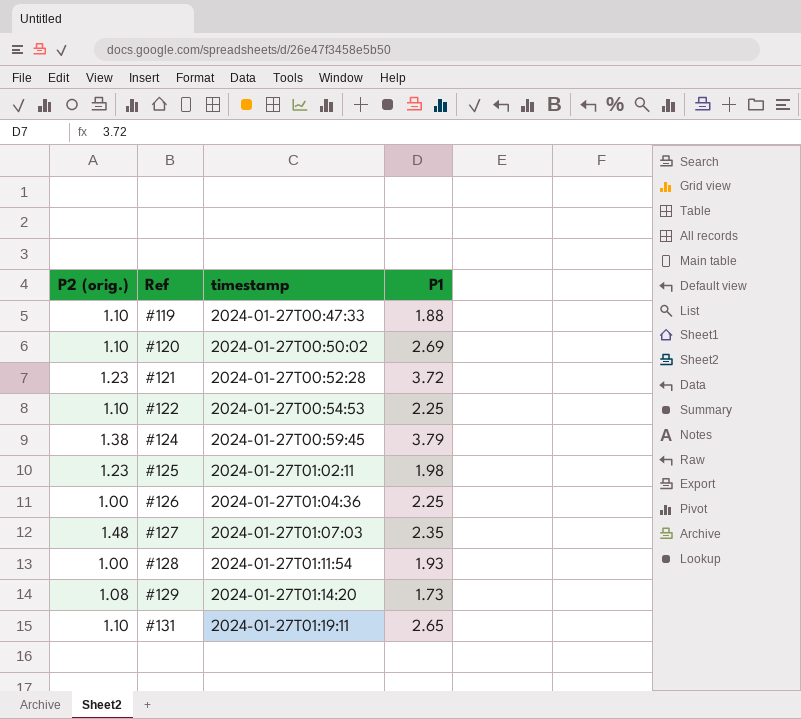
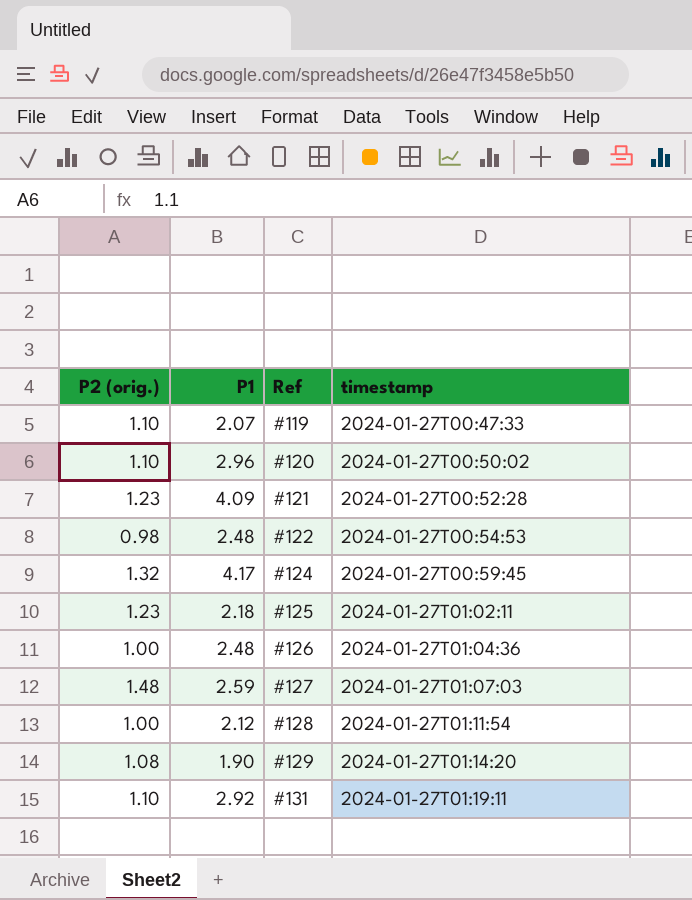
column P1 | position: 4 -> 2
#119 | P1: 1.88 -> 2.07
#120 | P1: 2.69 -> 2.96
#121 | P1: 3.72 -> 4.09
#122 | P2 (orig.): 1.10 -> 0.98
#122 | P1: 2.25 -> 2.48
#124 | P2 (orig.): 1.38 -> 1.32
#124 | P1: 3.79 -> 4.17
#125 | P1: 1.98 -> 2.18
#126 | P1: 2.25 -> 2.48
#127 | P1: 2.35 -> 2.59
#128 | P1: 1.93 -> 2.12
#129 | P1: 1.73 -> 1.90
#131 | P1: 2.65 -> 2.92

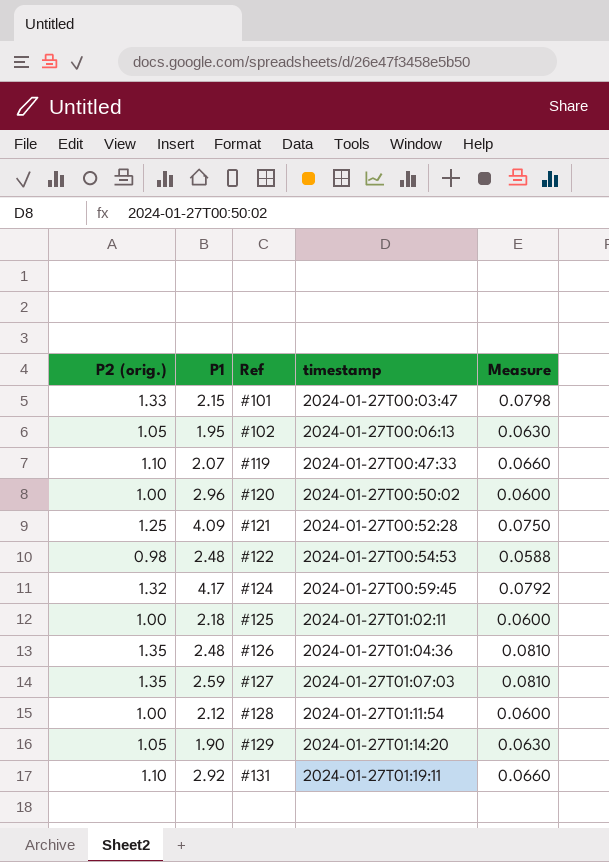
column Measure | formula: none -> [P2 (orig.)] * 0.06
row #101: none -> 1.33 | 2.15 | 2024-01-27T00:03:47 | 0.0798
row #102: none -> 1.05 | 1.95 | 2024-01-27T00:06:13 | 0.0630
#120 | P2 (orig.): 1.10 -> 1.00
#121 | P2 (orig.): 1.23 -> 1.25
#125 | P2 (orig.): 1.23 -> 1.00
#126 | P2 (orig.): 1.00 -> 1.35
#127 | P2 (orig.): 1.48 -> 1.35
#129 | P2 (orig.): 1.08 -> 1.05

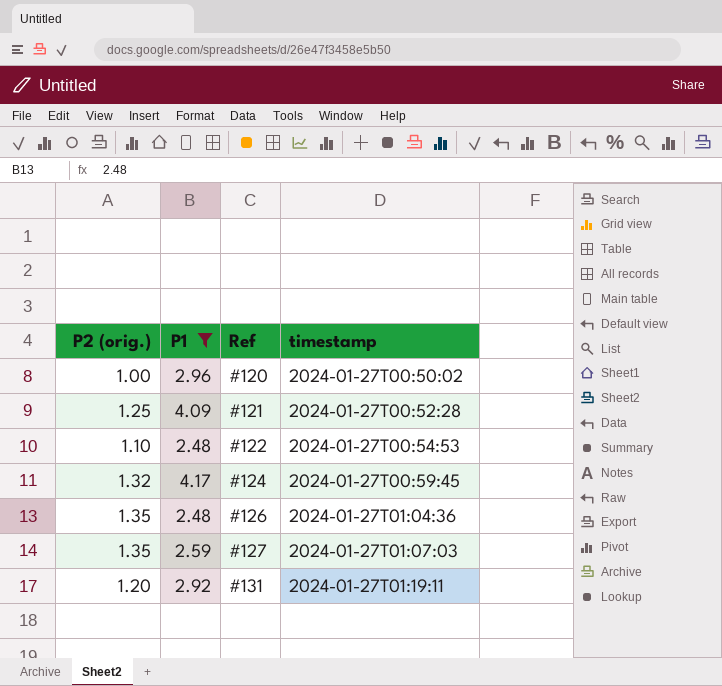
filter: none -> P1 >= 2.48
column Measure | formula: [P2 (orig.)] * 0.06 -> none
#122 | P2 (orig.): 0.98 -> 1.10
#131 | P2 (orig.): 1.10 -> 1.20

